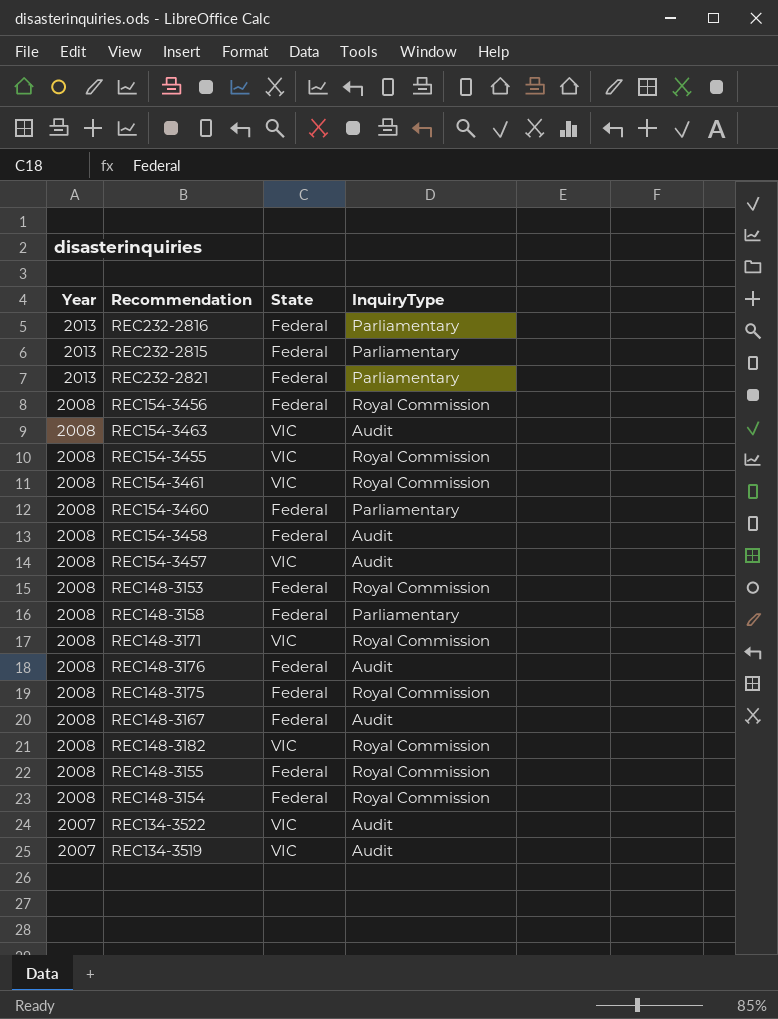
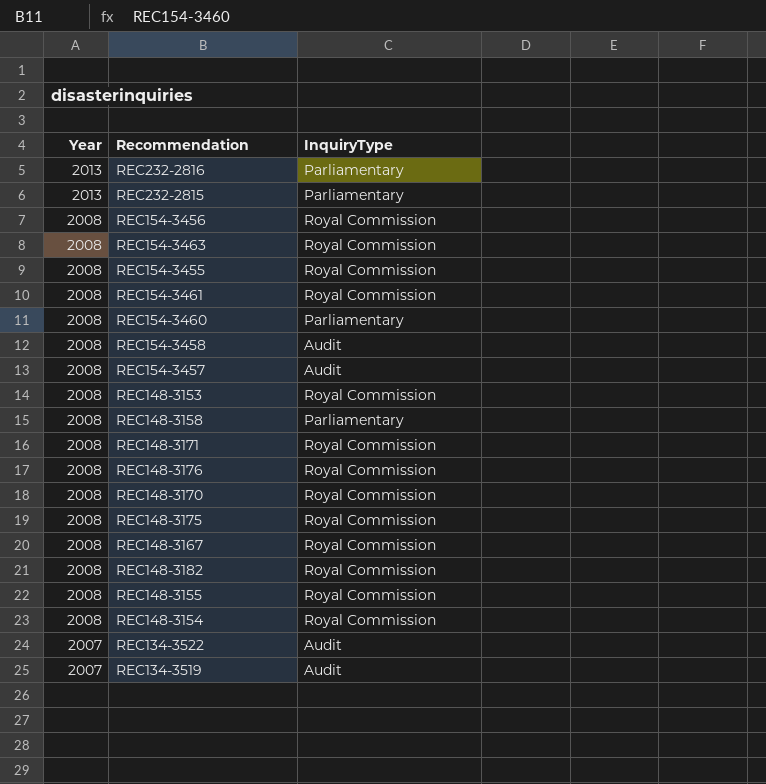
column State | position: 3 -> none
row REC232-2821: 2013 | Federal | Parliamentary -> none
REC154-3463 | InquiryType: Audit -> Royal Commission
REC148-3176 | InquiryType: Audit -> Royal Commission
row REC148-3170: none -> 2008 | Royal Commission
REC148-3167 | InquiryType: Audit -> Royal Commission

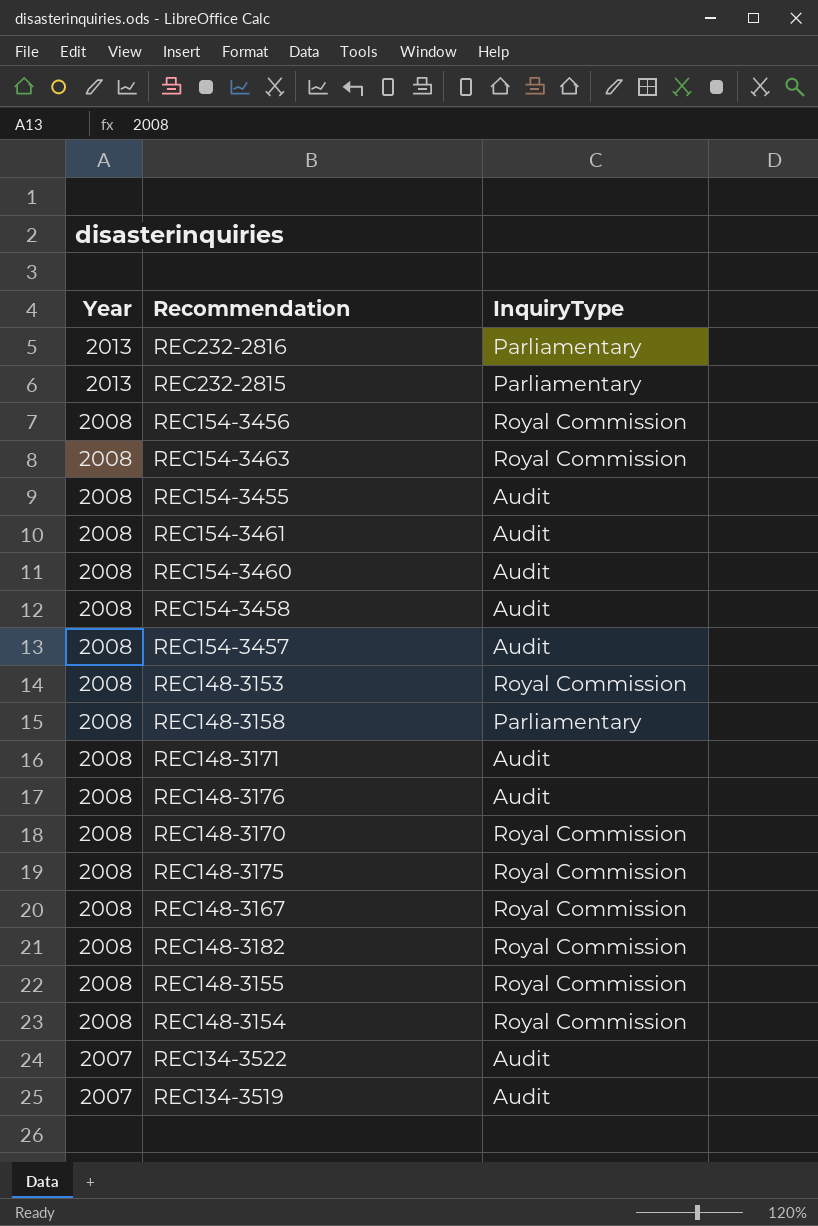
REC154-3455 | InquiryType: Royal Commission -> Audit
REC154-3461 | InquiryType: Royal Commission -> Audit
REC154-3460 | InquiryType: Parliamentary -> Audit
REC148-3171 | InquiryType: Royal Commission -> Audit
REC148-3176 | InquiryType: Royal Commission -> Audit

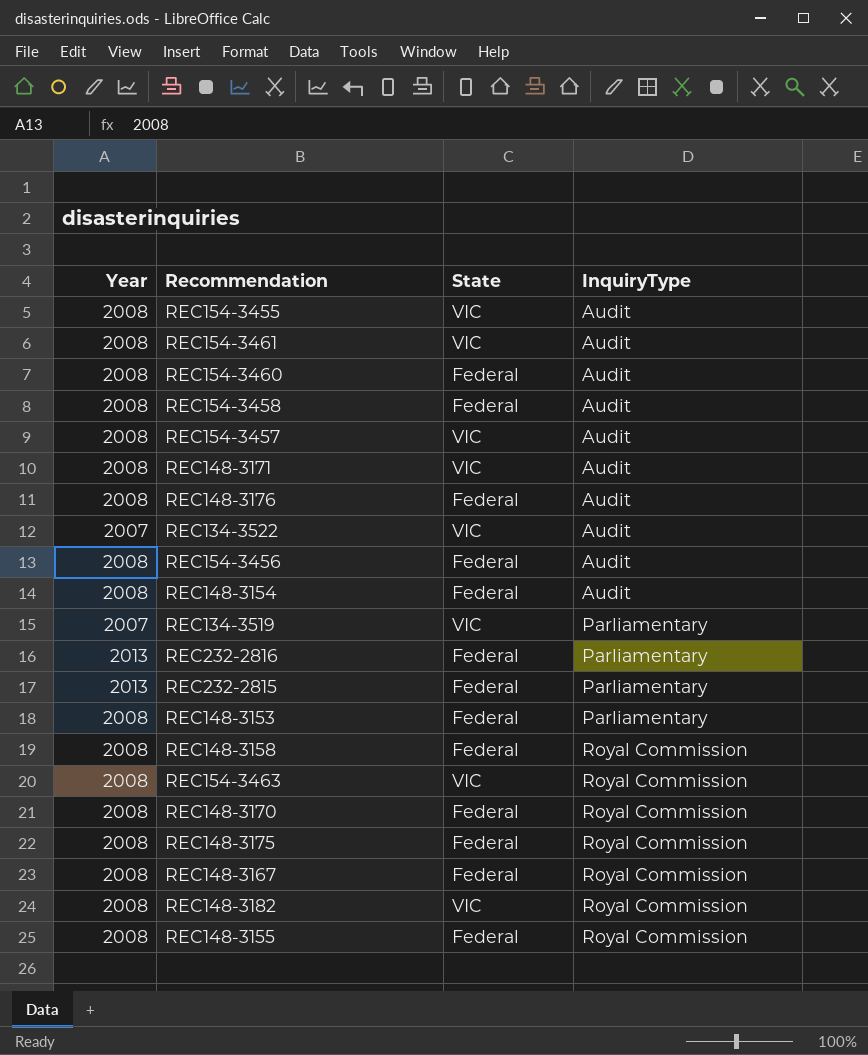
row order: Year descending -> InquiryType ascending
column State | position: none -> 3
REC154-3456 | InquiryType: Royal Commission -> Audit
REC148-3154 | InquiryType: Royal Commission -> Audit
REC134-3519 | InquiryType: Audit -> Parliamentary
REC148-3153 | InquiryType: Royal Commission -> Parliamentary
REC148-3158 | InquiryType: Parliamentary -> Royal Commission

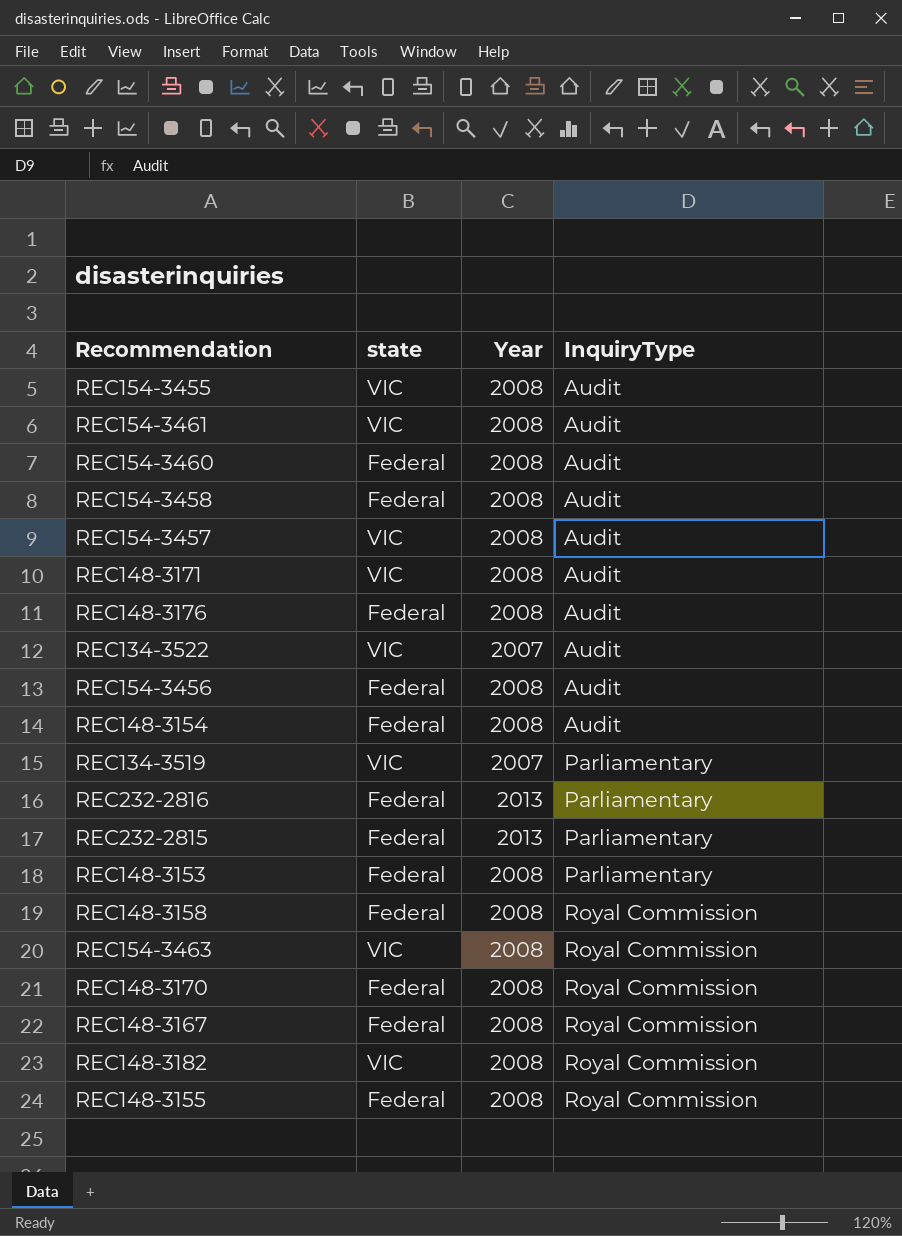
column name: State -> state
column Year | position: 1 -> 3
row REC148-3175: 2008 | Federal | Royal Commission -> none

